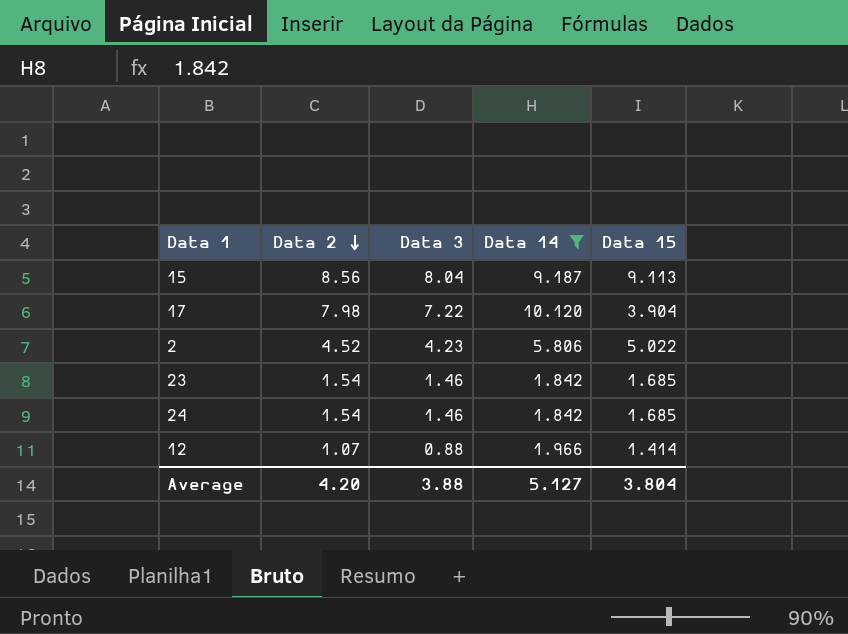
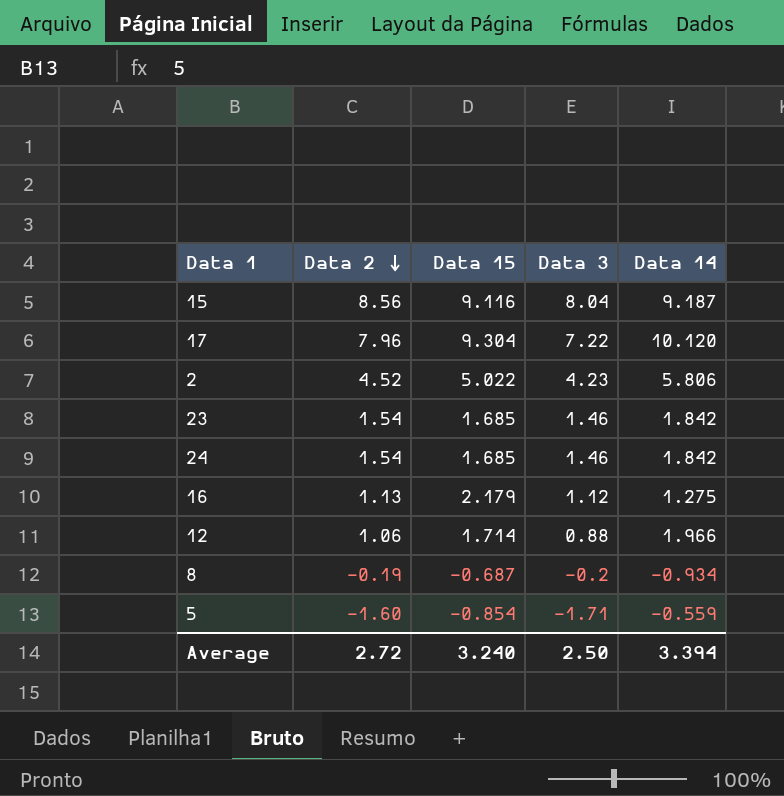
filter: Data 14 >= 1.842 -> none
column Data 15 | position: 5 -> 3
15 | Data 15: 9.113 -> 9.116
17 | Data 2: 7.98 -> 7.96
17 | Data 15: 3.904 -> 9.304
12 | Data 2: 1.07 -> 1.06
12 | Data 15: 1.414 -> 1.714
Average | Data 2: 4.20 -> 2.72
Average | Data 15: 3.804 -> 3.240
Average | Data 3: 3.88 -> 2.50
Average | Data 14: 5.127 -> 3.394

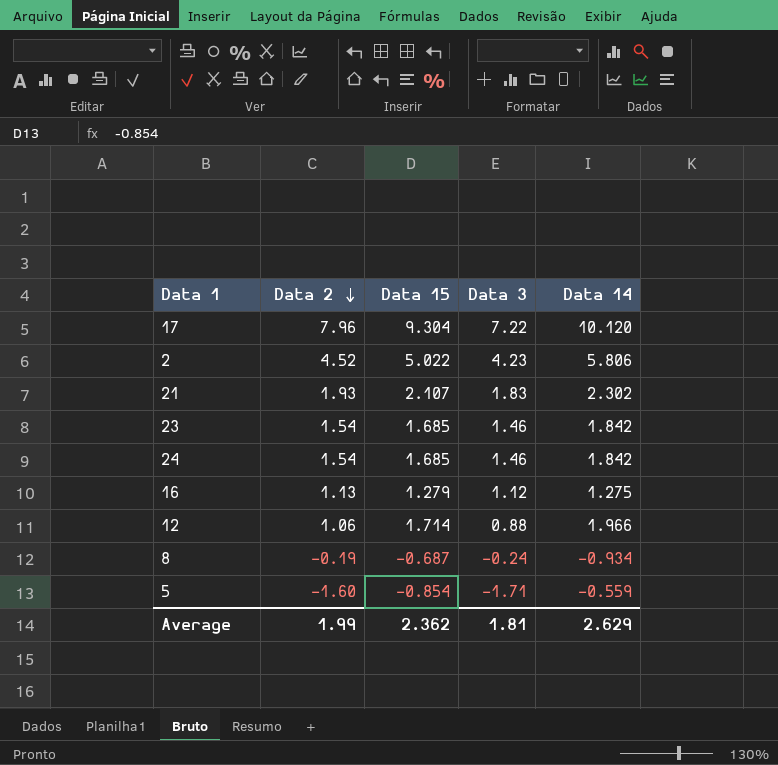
row 15: 8.56 | 9.116 | 8.04 | 9.187 -> none
row 21: none -> 1.93 | 2.107 | 1.83 | 2.302
16 | Data 15: 2.179 -> 1.279
8 | Data 3: -0.2 -> -0.24
Average | Data 2: 2.72 -> 1.99
Average | Data 15: 3.240 -> 2.362
Average | Data 3: 2.50 -> 1.81
Average | Data 14: 3.394 -> 2.629

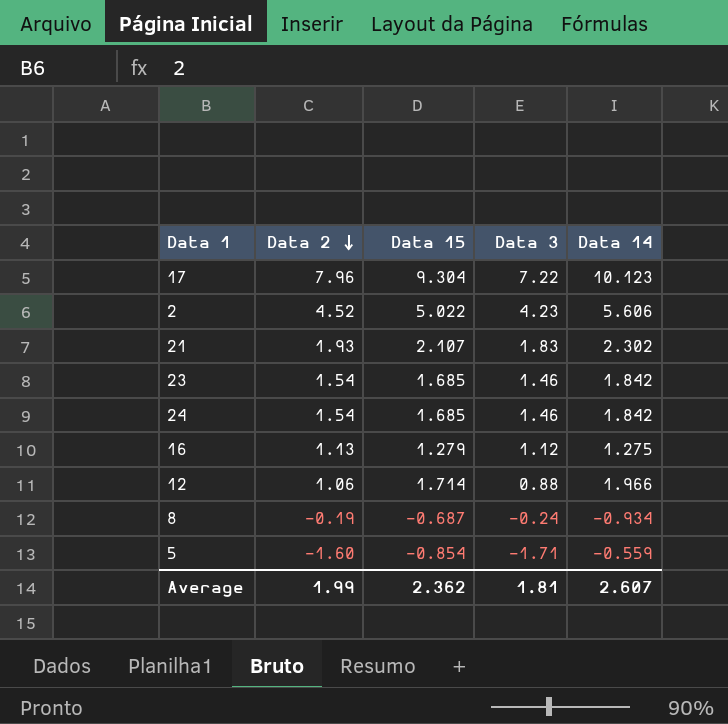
17 | Data 14: 10.120 -> 10.123
2 | Data 14: 5.806 -> 5.606
Average | Data 14: 2.629 -> 2.607

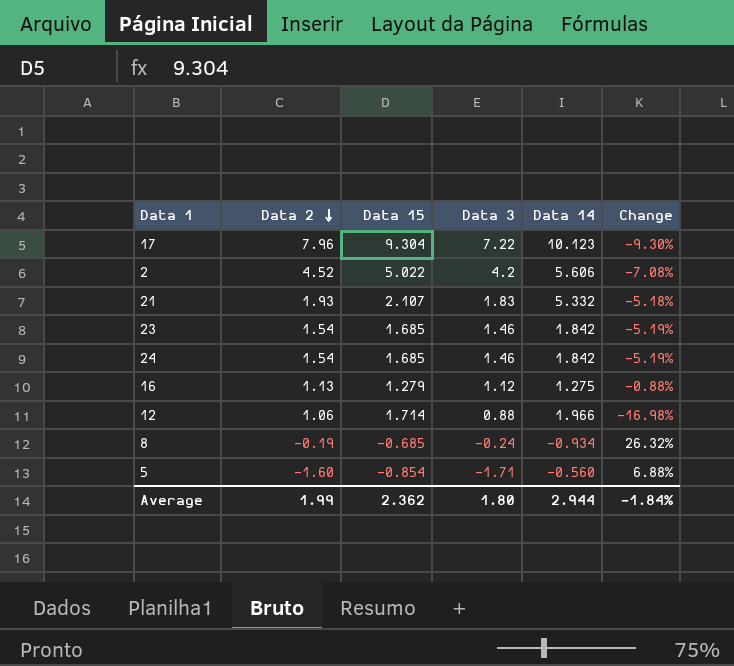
column Change | formula: none -> ([Data 3] - [Data 2]) / [Data 2]
2 | Data 3: 4.23 -> 4.2
21 | Data 14: 2.302 -> 5.332
8 | Data 15: -0.687 -> -0.685
5 | Data 14: -0.559 -> -0.560
Average | Data 3: 1.81 -> 1.80
Average | Data 14: 2.607 -> 2.944

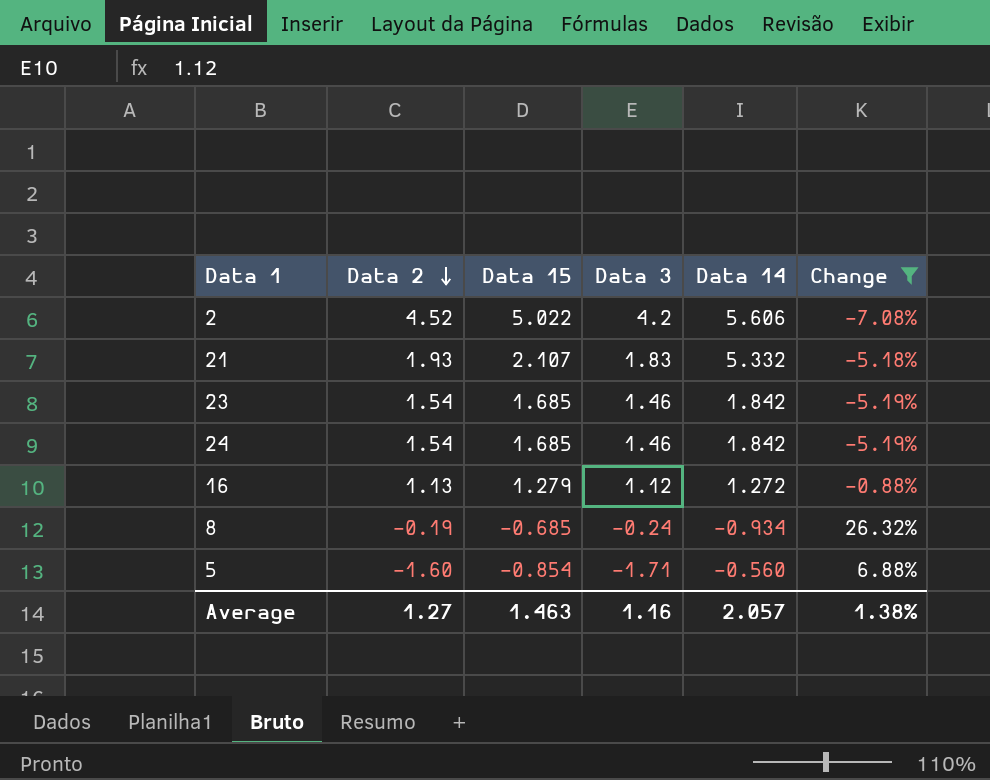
filter: none -> Change >= -7.08%
16 | Data 14: 1.275 -> 1.272
Average | Data 2: 1.99 -> 1.27
Average | Data 15: 2.362 -> 1.463
Average | Data 3: 1.80 -> 1.16
Average | Data 14: 2.944 -> 2.057
Average | Change: -1.84% -> 1.38%

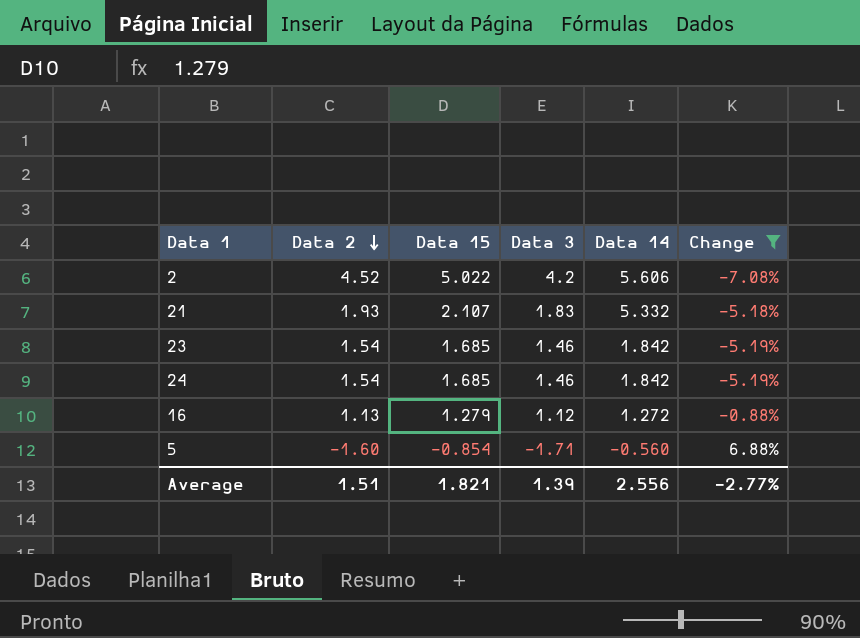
row 8: -0.19 | -0.685 | -0.24 | -0.934 | 26.32% -> none
Average | Data 2: 1.27 -> 1.51
Average | Data 15: 1.463 -> 1.821
Average | Data 3: 1.16 -> 1.39
Average | Data 14: 2.057 -> 2.556
Average | Change: 1.38% -> -2.77%

